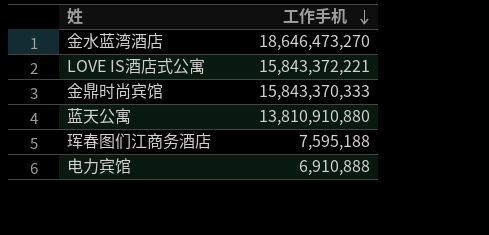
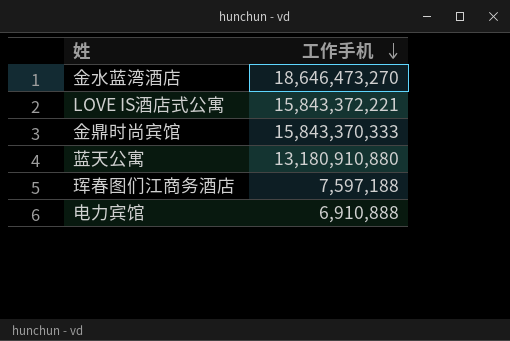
蓝天公寓 | 工作手机: 13,810,910,880 -> 13,180,910,880
珲春图们江商务酒店 | 工作手机: 7,595,188 -> 7,597,188

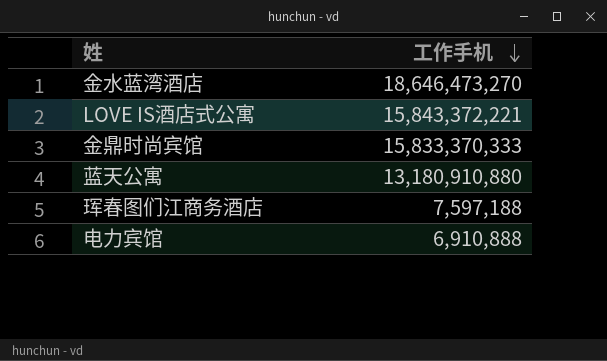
金鼎时尚宾馆 | 工作手机: 15,843,370,333 -> 15,833,370,333

